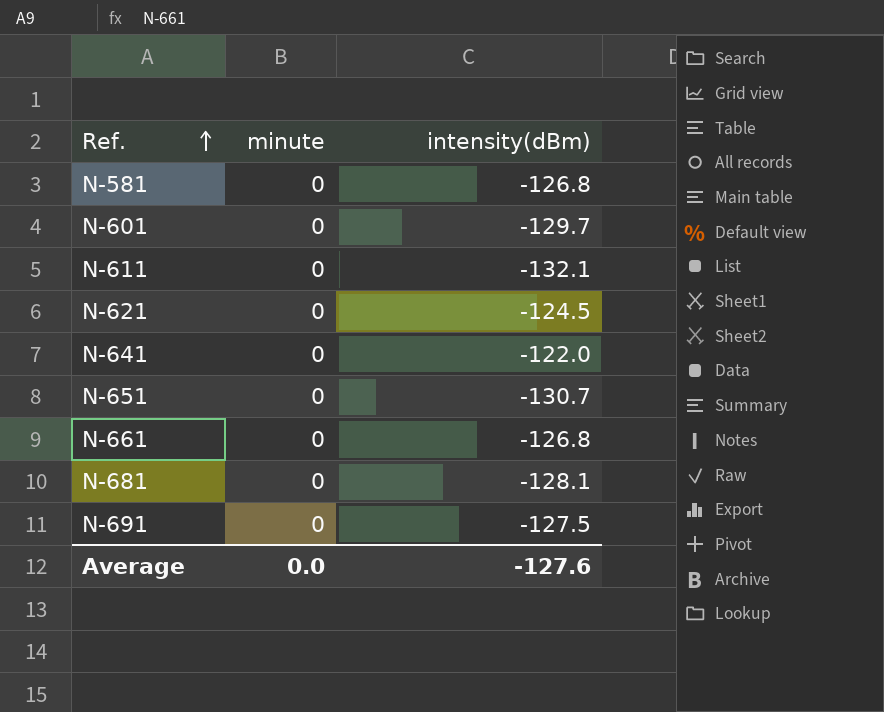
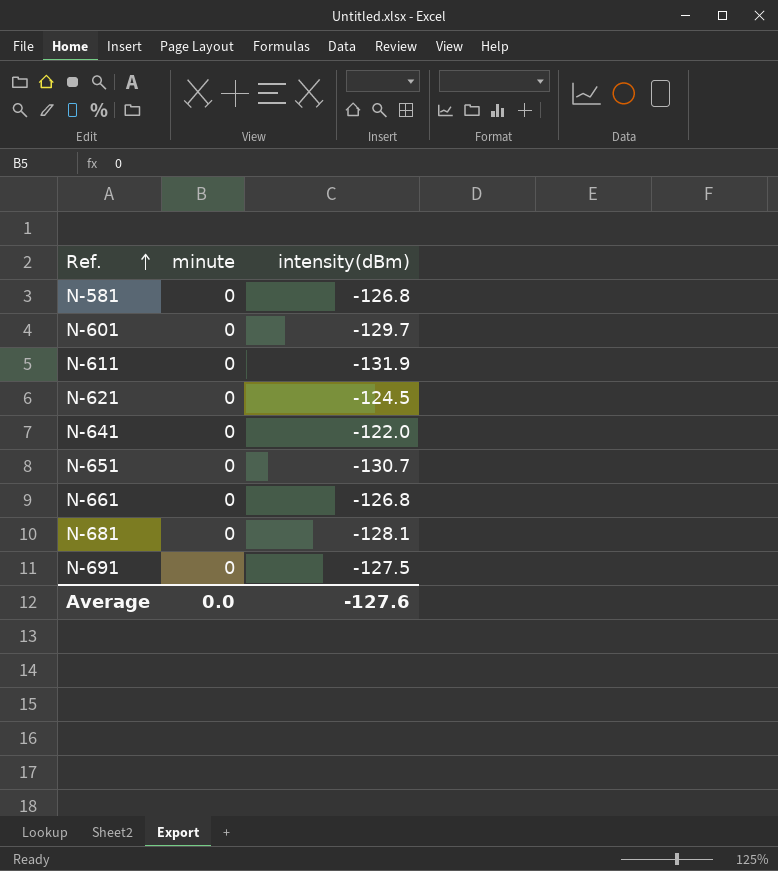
N-611 | intensity(dBm): -132.1 -> -131.9

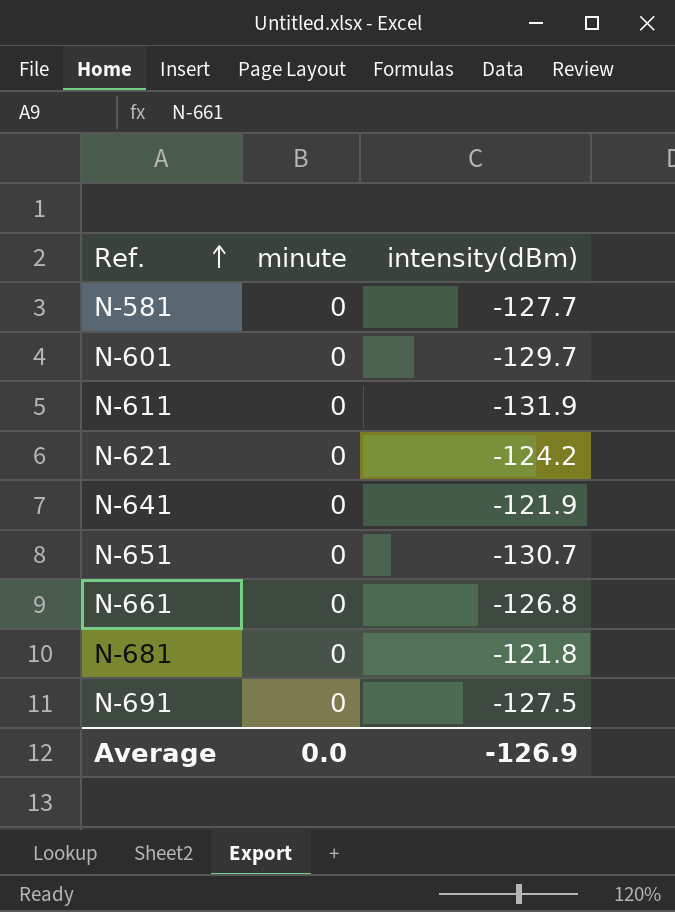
N-581 | intensity(dBm): -126.8 -> -127.7
N-621 | intensity(dBm): -124.5 -> -124.2
N-641 | intensity(dBm): -122.0 -> -121.9
N-681 | intensity(dBm): -128.1 -> -121.8
Average | intensity(dBm): -127.6 -> -126.9

